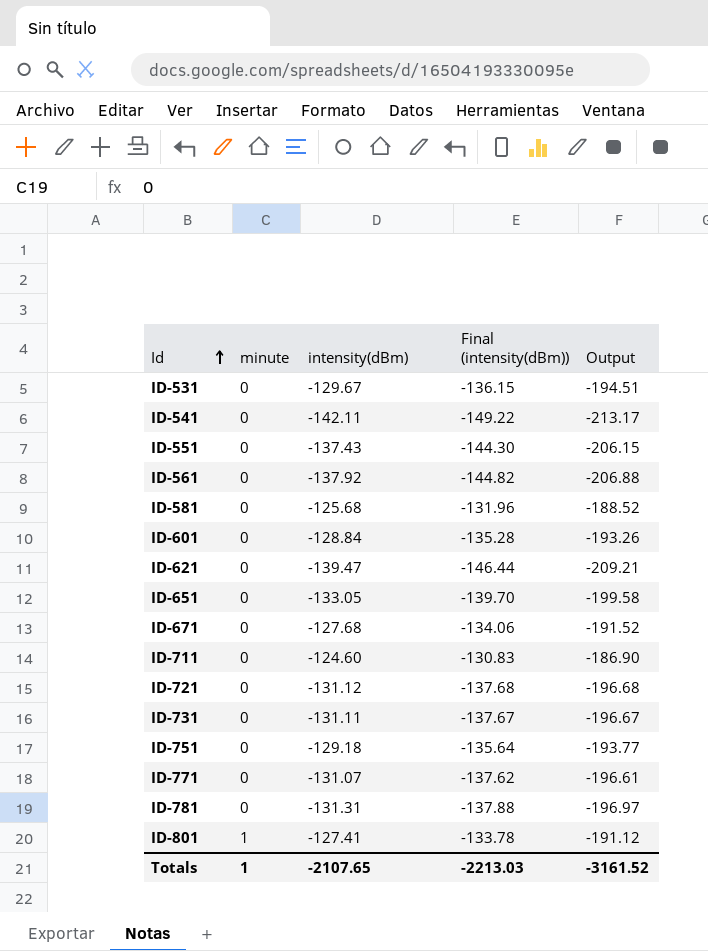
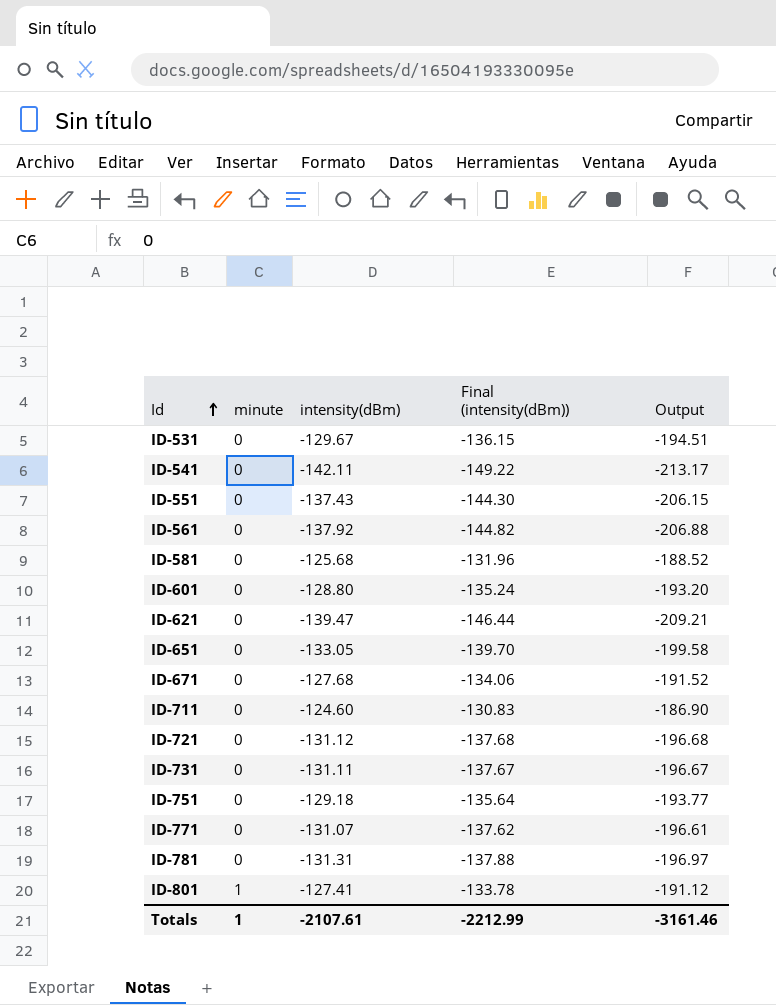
ID-601 | intensity(dBm): -128.84 -> -128.80
ID-601 | Final (intensity(dBm)): -135.28 -> -135.24
ID-601 | Output: -193.26 -> -193.20
Totals | intensity(dBm): -2107.65 -> -2107.61
Totals | Final (intensity(dBm)): -2213.03 -> -2212.99
Totals | Output: -3161.52 -> -3161.46

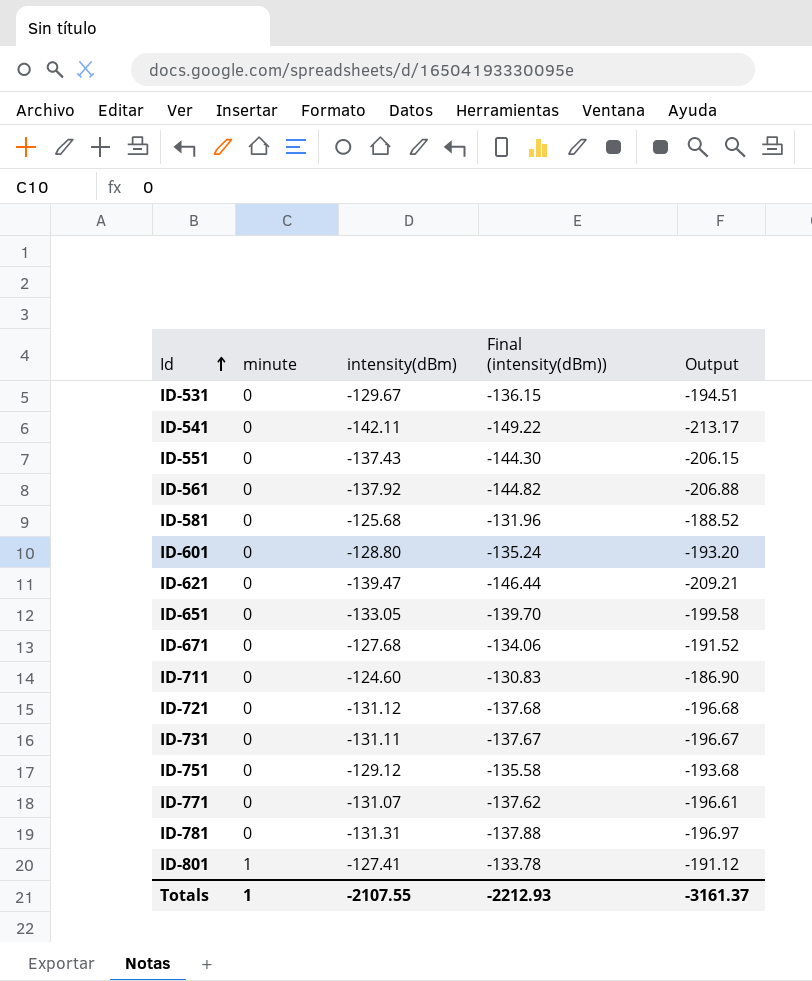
ID-751 | intensity(dBm): -129.18 -> -129.12
ID-751 | Final (intensity(dBm)): -135.64 -> -135.58
ID-751 | Output: -193.77 -> -193.68
Totals | intensity(dBm): -2107.61 -> -2107.55
Totals | Final (intensity(dBm)): -2212.99 -> -2212.93
Totals | Output: -3161.46 -> -3161.37

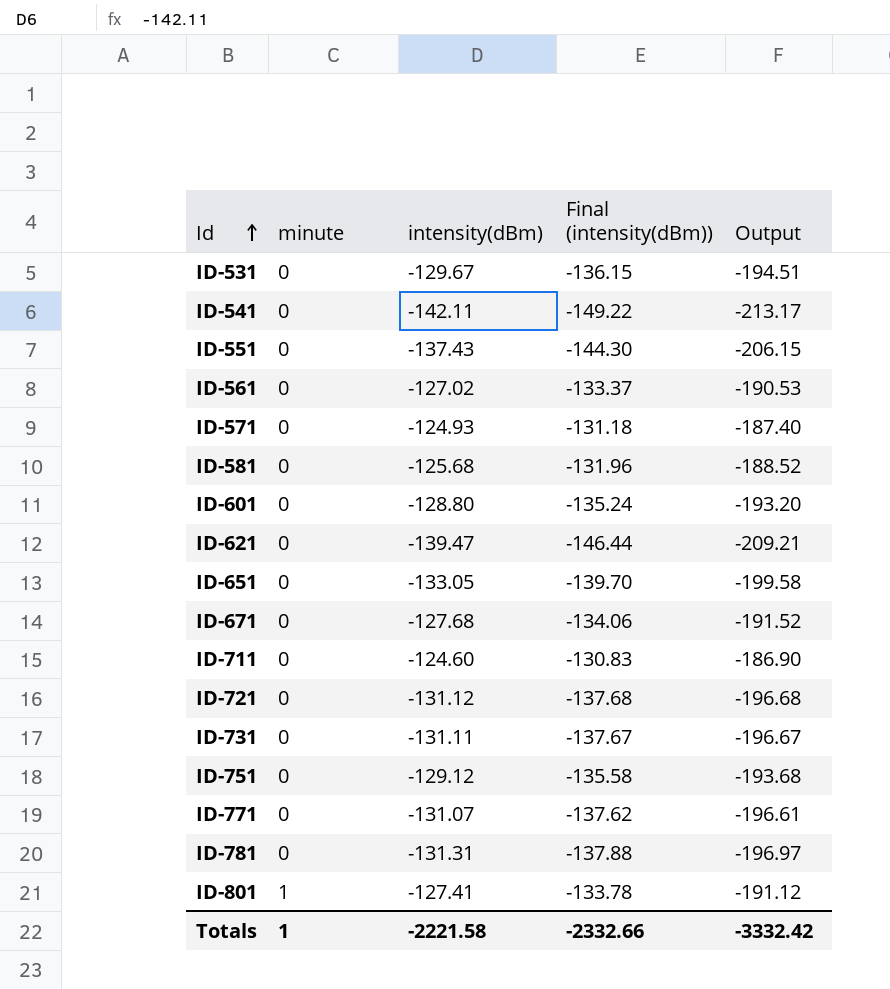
ID-561 | intensity(dBm): -137.92 -> -127.02
ID-561 | Final (intensity(dBm)): -144.82 -> -133.37
ID-561 | Output: -206.88 -> -190.53
row ID-571: none -> 0 | -124.93 | -131.18 | -187.40
Totals | intensity(dBm): -2107.55 -> -2221.58
Totals | Final (intensity(dBm)): -2212.93 -> -2332.66
Totals | Output: -3161.37 -> -3332.42

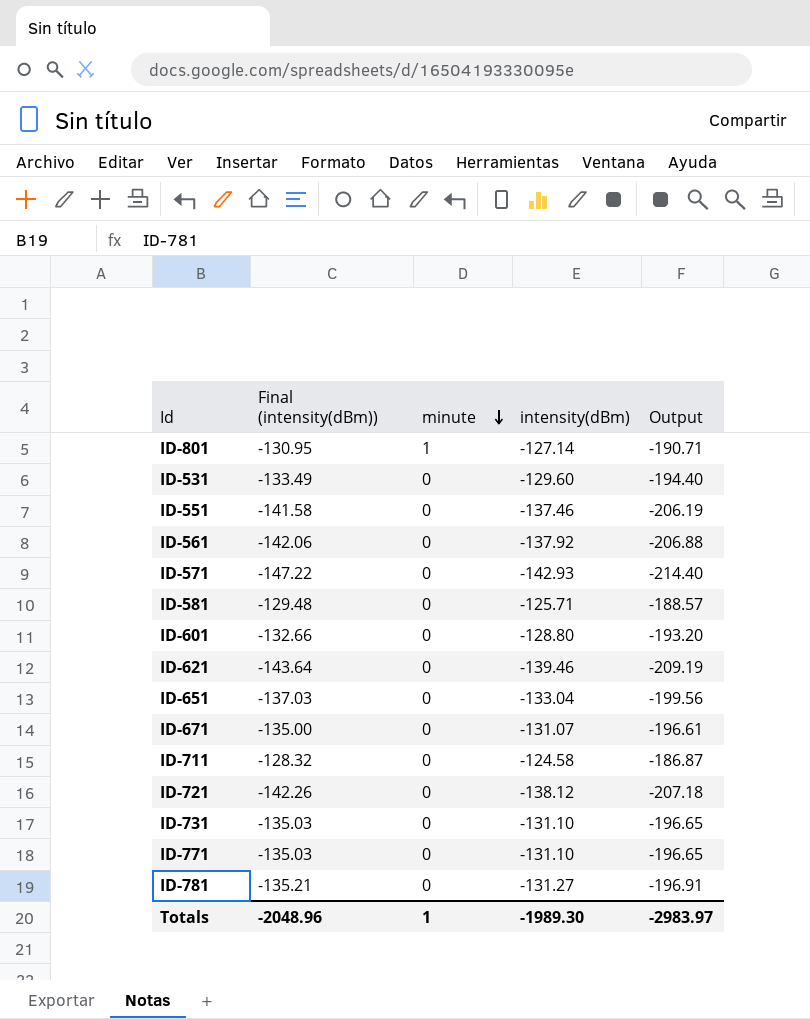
row order: Id ascending -> minute descending
column Final (intensity(dBm)) | formula: [intensity(dBm)] * 1.05 -> [intensity(dBm)] * 1.03
column Final (intensity(dBm)) | position: 4 -> 2
row ID-541: 0 | -142.11 | -149.22 | -213.17 -> none
row ID-751: 0 | -129.12 | -135.58 | -193.68 -> none
ID-801 | intensity(dBm): -127.41 -> -127.14
ID-801 | Output: -191.12 -> -190.71
ID-531 | intensity(dBm): -129.67 -> -129.60
ID-531 | Output: -194.51 -> -194.40
ID-551 | intensity(dBm): -137.43 -> -137.46
ID-551 | Output: -206.15 -> -206.19
ID-561 | intensity(dBm): -127.02 -> -137.92
ID-561 | Output: -190.53 -> -206.88
ID-571 | intensity(dBm): -124.93 -> -142.93
ID-571 | Output: -187.40 -> -214.40
ID-581 | intensity(dBm): -125.68 -> -125.71
ID-581 | Output: -188.52 -> -188.57
ID-621 | intensity(dBm): -139.47 -> -139.46
ID-621 | Output: -209.21 -> -209.19
ID-651 | intensity(dBm): -133.05 -> -133.04
ID-651 | Output: -199.58 -> -199.56
ID-671 | intensity(dBm): -127.68 -> -131.07
ID-671 | Output: -191.52 -> -196.61
ID-711 | intensity(dBm): -124.60 -> -124.58
ID-711 | Output: -186.90 -> -186.87
ID-721 | intensity(dBm): -131.12 -> -138.12
ID-721 | Output: -196.68 -> -207.18
ID-731 | intensity(dBm): -131.11 -> -131.10
ID-731 | Output: -196.67 -> -196.65
ID-771 | intensity(dBm): -131.07 -> -131.10
ID-771 | Output: -196.61 -> -196.65
ID-781 | intensity(dBm): -131.31 -> -131.27
ID-781 | Output: -196.97 -> -196.91
Totals | Final (intensity(dBm)): -2332.66 -> -2048.96
Totals | intensity(dBm): -2221.58 -> -1989.30
Totals | Output: -3332.42 -> -2983.97

